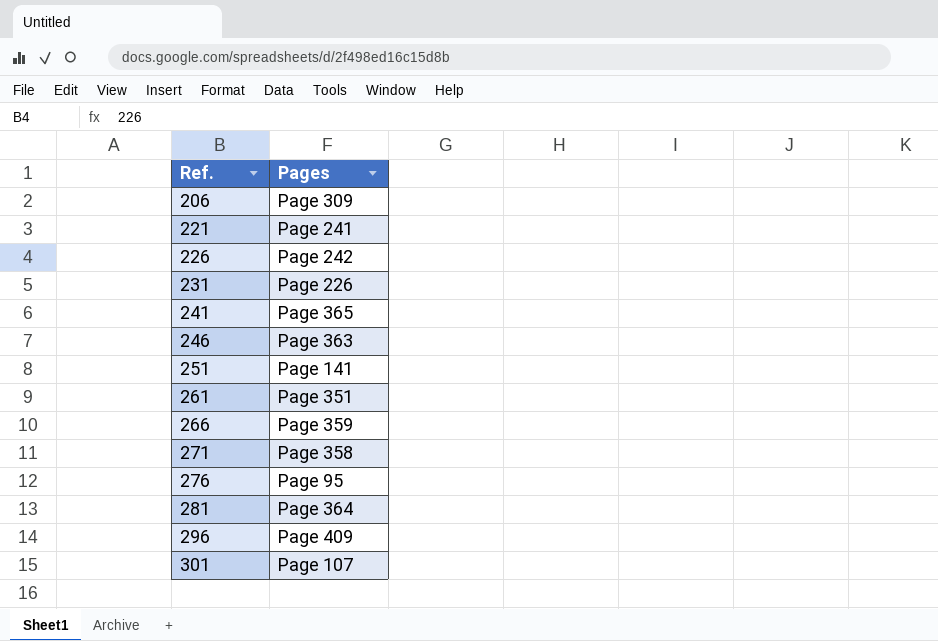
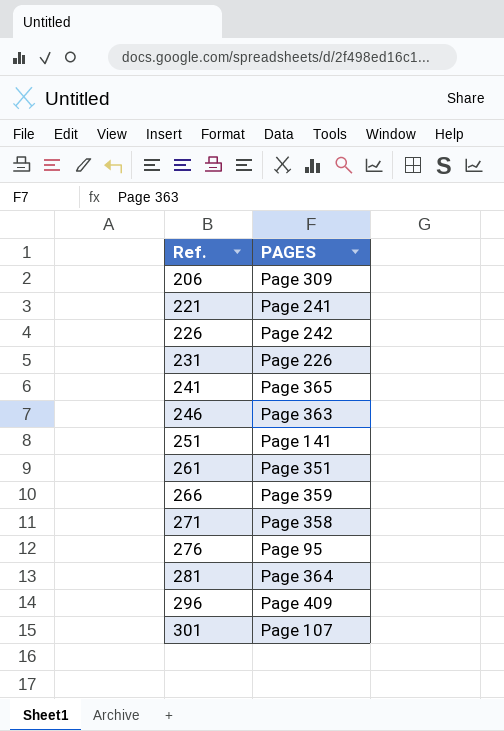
column name: Pages -> PAGES

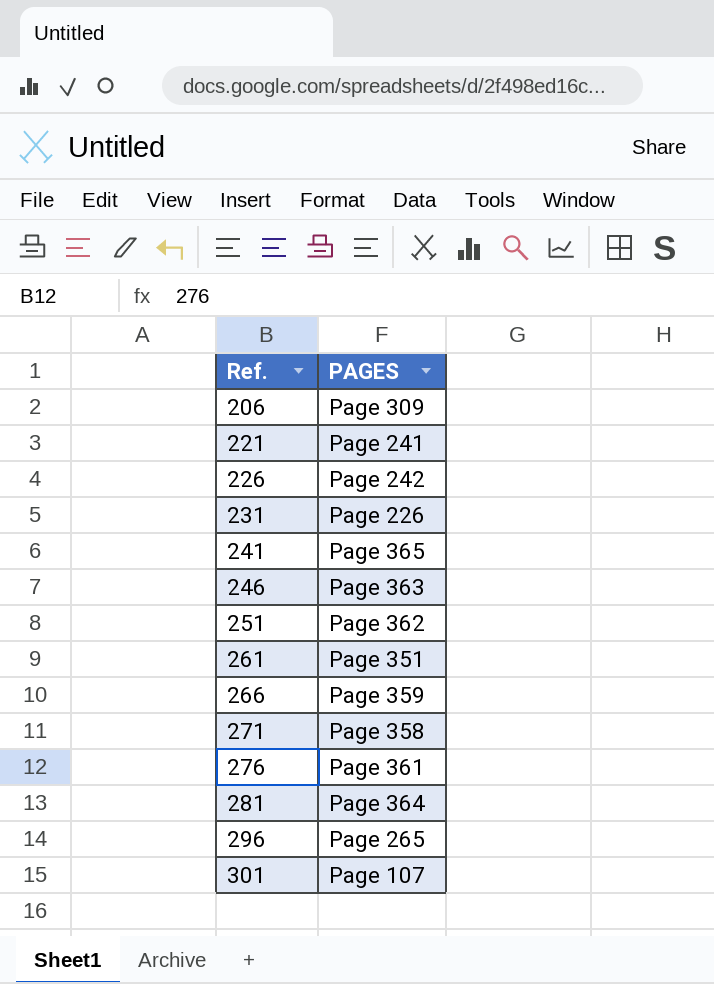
251 | PAGES: Page 141 -> Page 362
276 | PAGES: Page 95 -> Page 361
296 | PAGES: Page 409 -> Page 265

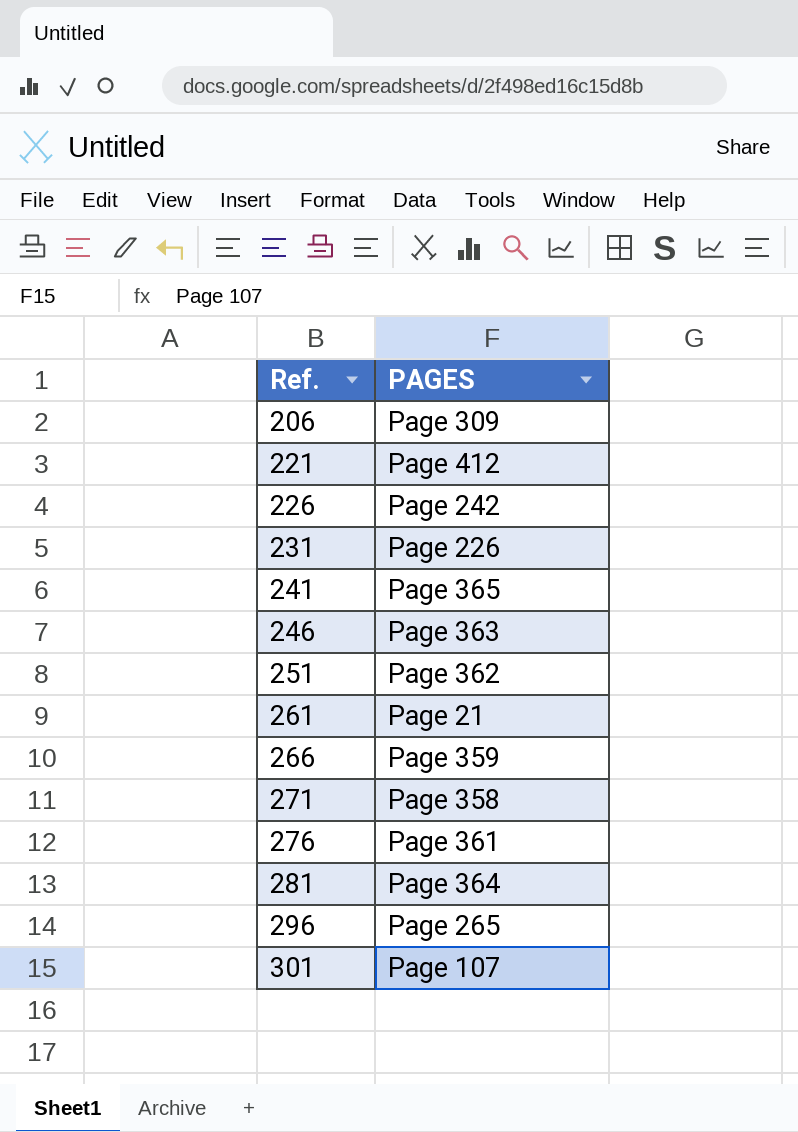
221 | PAGES: Page 241 -> Page 412
261 | PAGES: Page 351 -> Page 21

